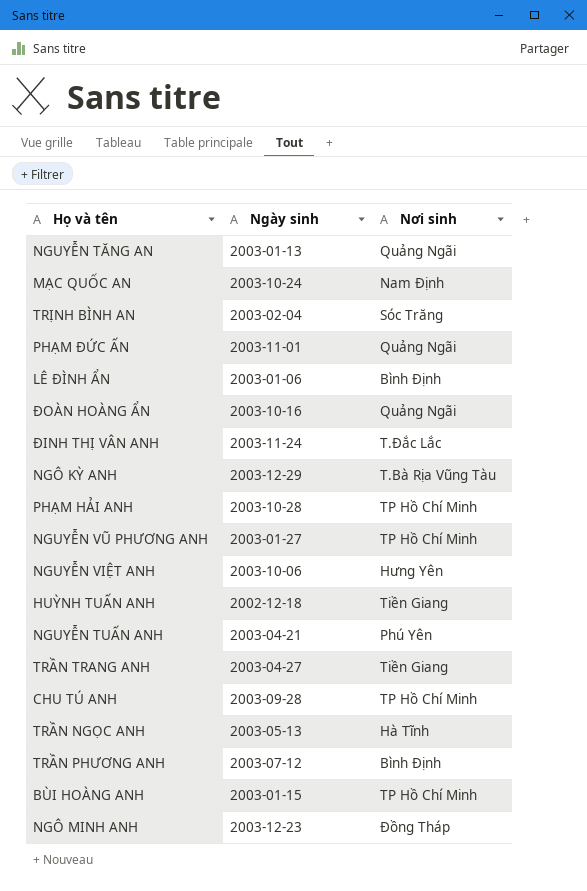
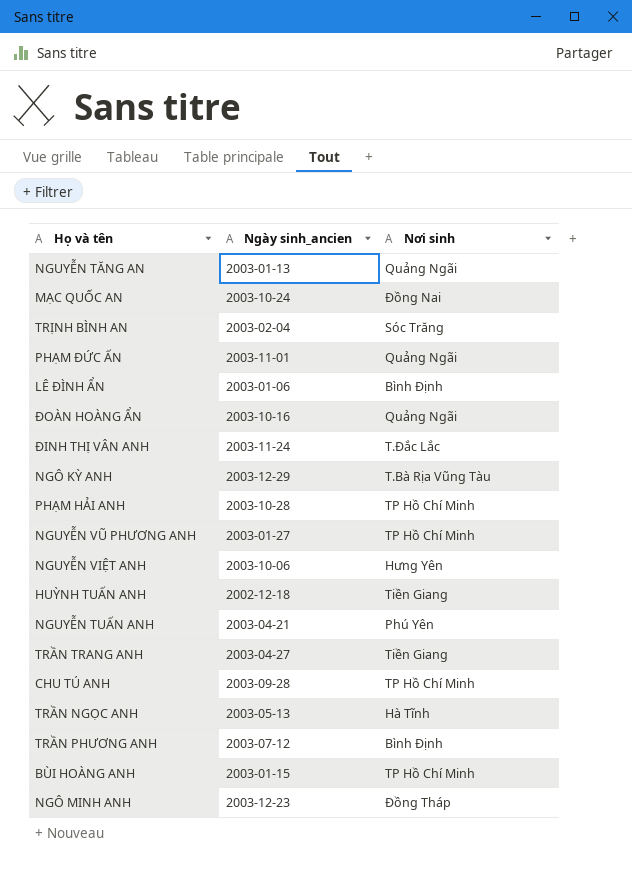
column name: Ngày sinh -> Ngày sinh_ancien
MẠC QUỐC AN | Nơi sinh: Nam Định -> Đồng Nai

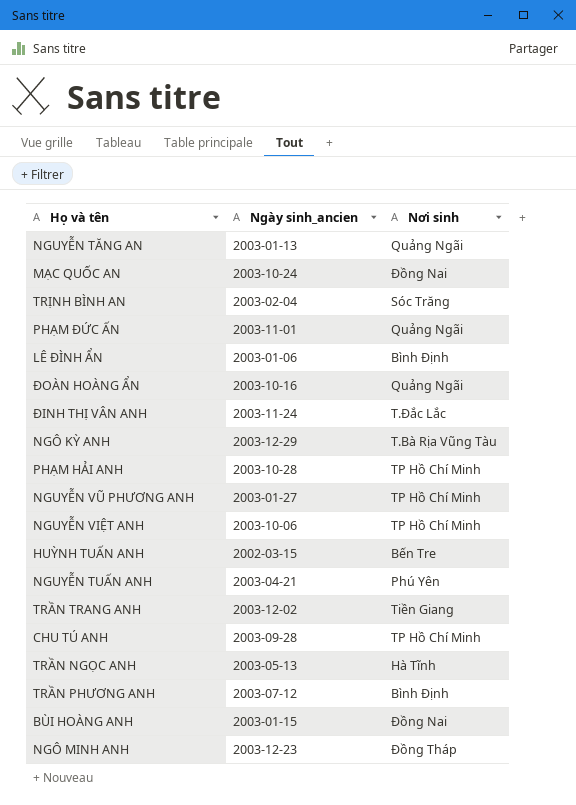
NGUYỄN VIỆT ANH | Nơi sinh: Hưng Yên -> TP Hồ Chí Minh
HUỲNH TUẤN ANH | Ngày sinh_ancien: 2002-12-18 -> 2002-03-15
HUỲNH TUẤN ANH | Nơi sinh: Tiền Giang -> Bến Tre
TRẦN TRANG ANH | Ngày sinh_ancien: 2003-04-27 -> 2003-12-02
BÙI HOÀNG ANH | Nơi sinh: TP Hồ Chí Minh -> Đồng Nai

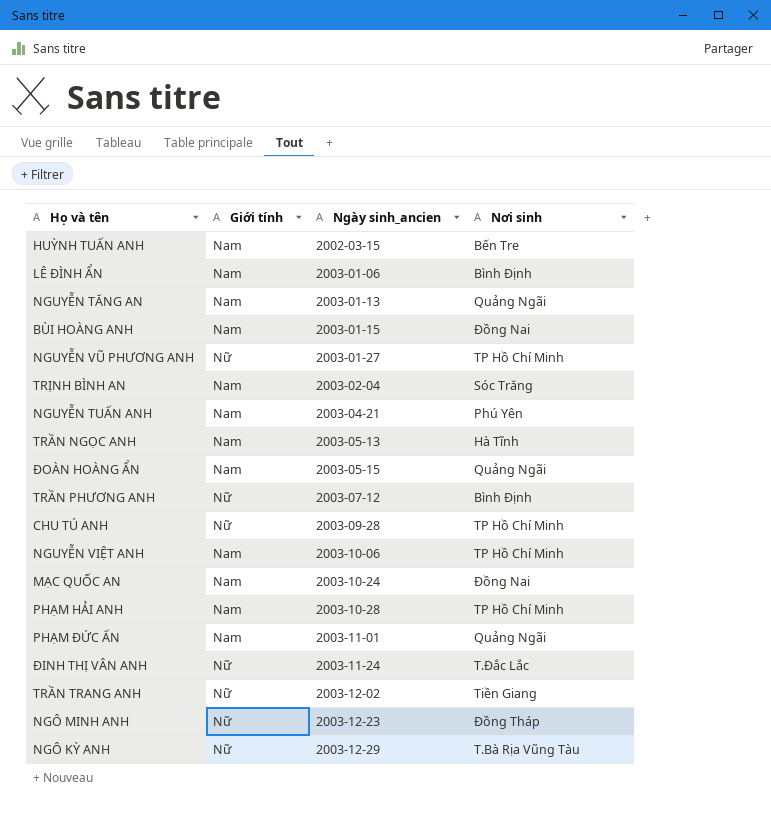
row order: none -> Ngày sinh_ancien ascending
column Giới tính | position: none -> 2
ĐOÀN HOÀNG ẨN | Ngày sinh_ancien: 2003-10-16 -> 2003-05-15

